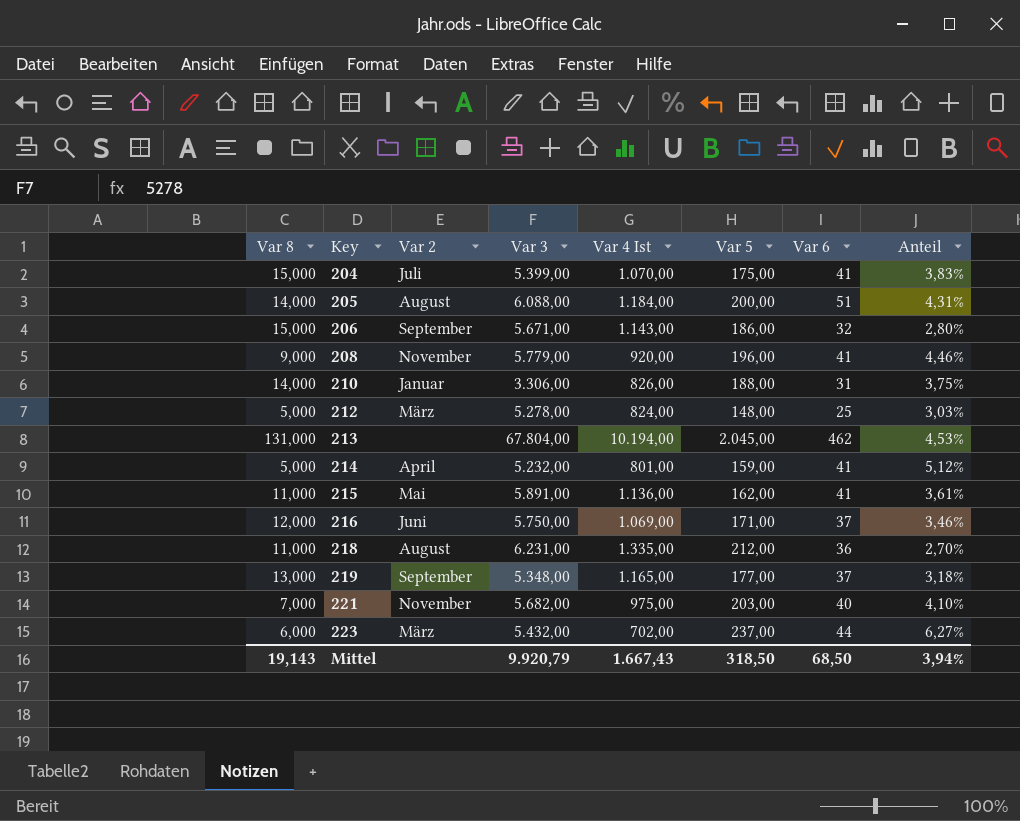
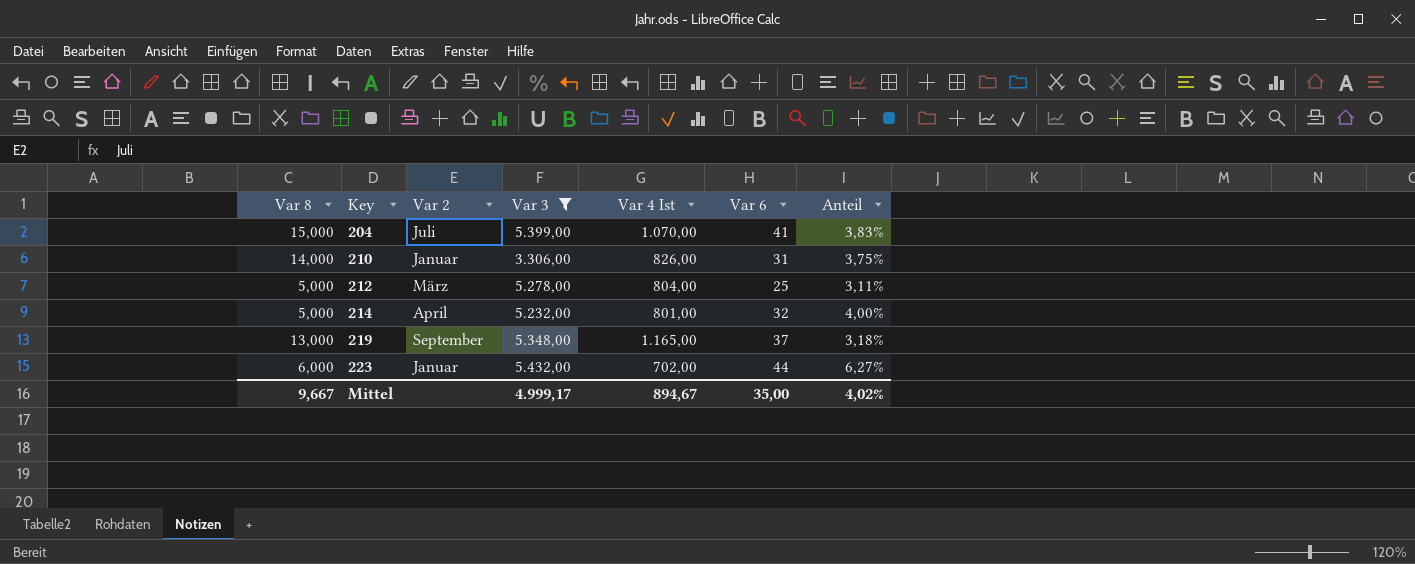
filter: none -> Var 3 <= 5.432,00
column Var 5 | position: 6 -> none
212 | Var 4 Ist: 824,00 -> 804,00
212 | Anteil: 3,03% -> 3,11%
214 | Var 6: 41 -> 32
214 | Anteil: 5,12% -> 4,00%
223 | Var 2: März -> Januar
Mittel | Var 8: 19,143 -> 9,667
Mittel | Var 3: 9.920,79 -> 4.999,17
Mittel | Var 4 Ist: 1.667,43 -> 894,67
Mittel | Var 6: 68,50 -> 35,00
Mittel | Anteil: 3,94% -> 4,02%

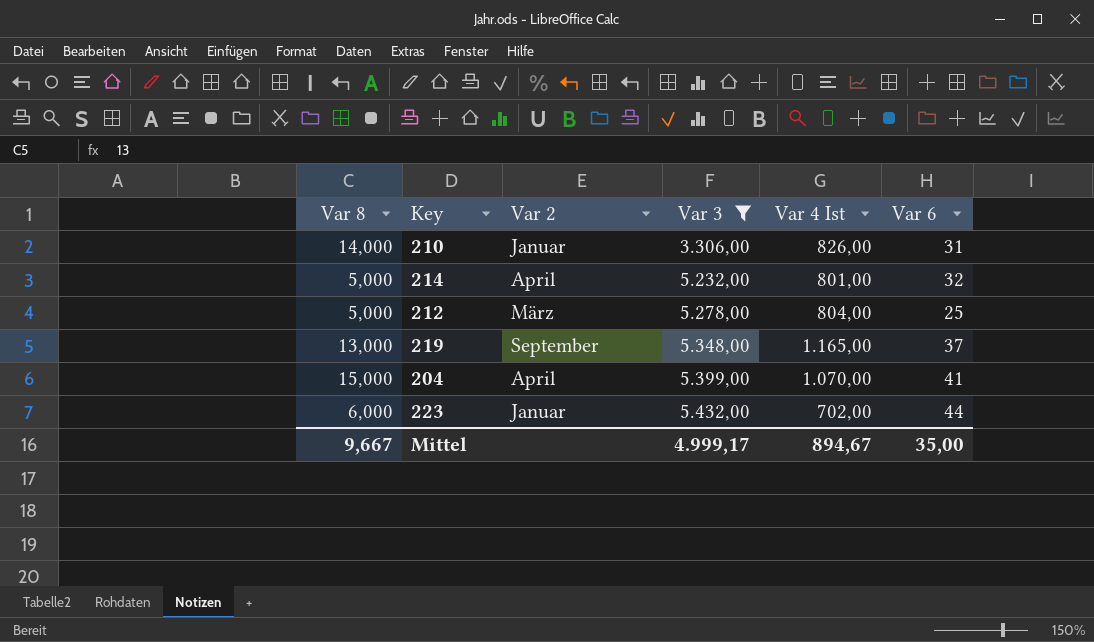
row order: Key ascending -> Var 3 ascending
column Anteil | formula: [Var 6] / [Var 4 Ist] -> none
204 | Var 2: Juli -> April

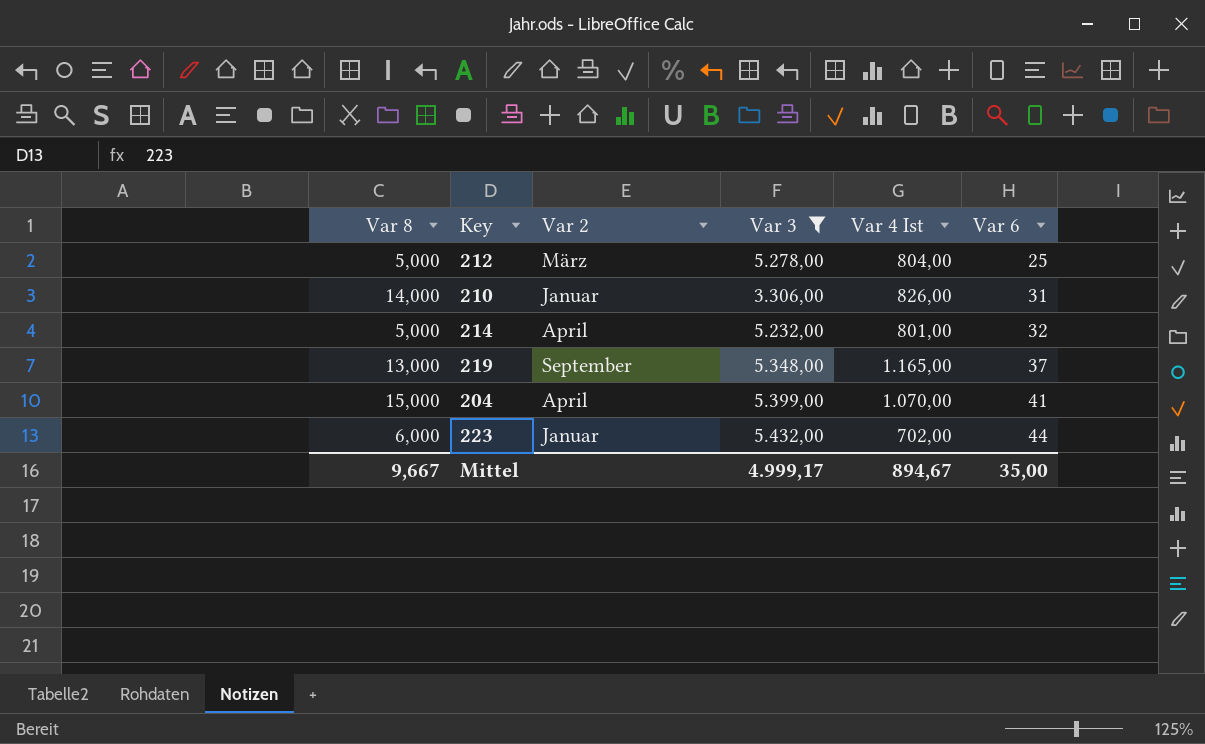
row order: Var 3 ascending -> Var 6 ascending

